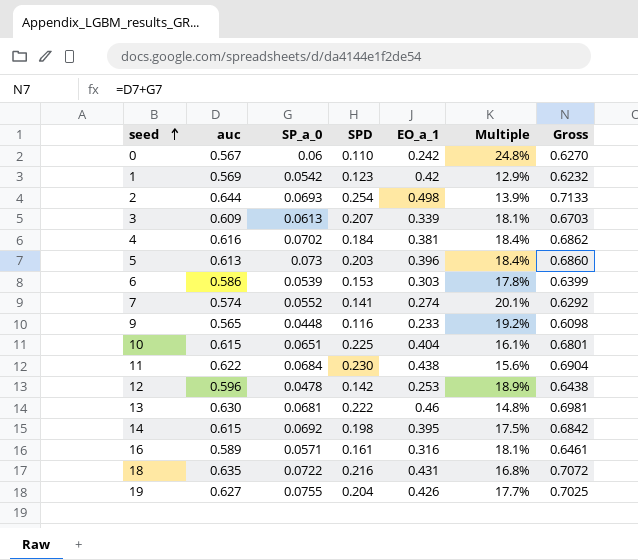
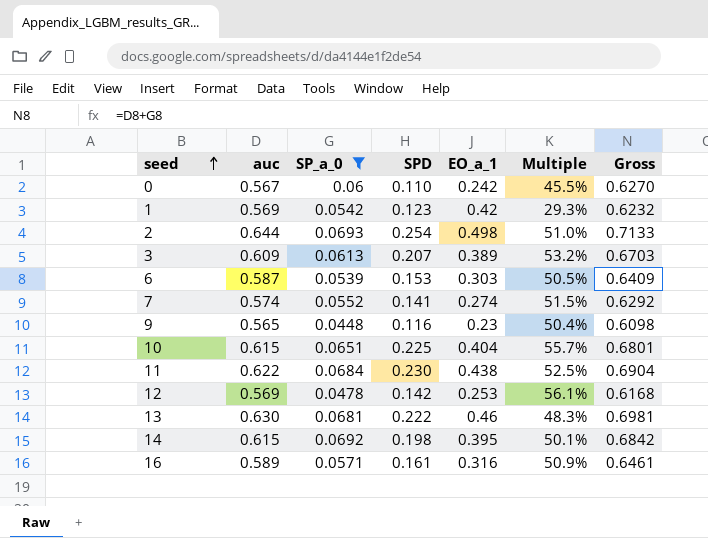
filter: none -> SP_a_0 <= 0.0693
column Multiple | formula: [SP_a_0] / [EO_a_1] -> [SPD] / [EO_a_1]
3 | EO_a_1: 0.339 -> 0.389
6 | auc: 0.586 -> 0.587
6 | Gross: 0.6399 -> 0.6409
9 | EO_a_1: 0.233 -> 0.23
12 | auc: 0.596 -> 0.569
12 | Gross: 0.6438 -> 0.6168

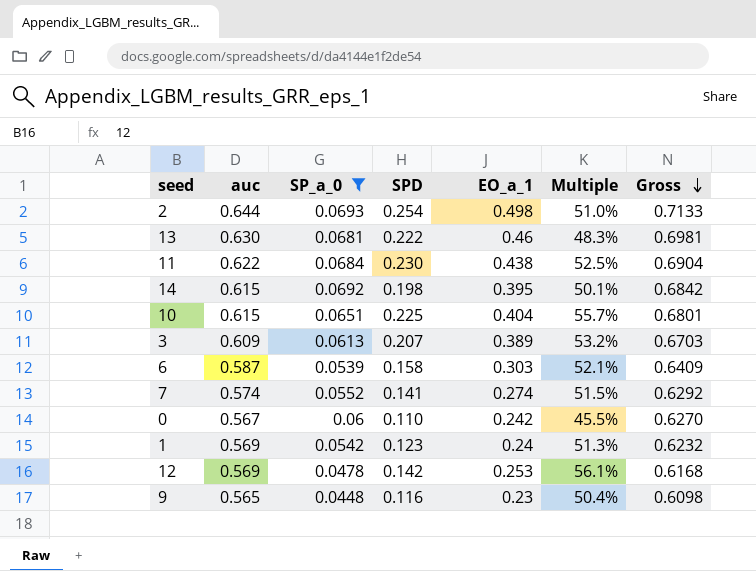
row order: seed ascending -> Gross descending
row 16: 0.589 | 0.0571 | 0.161 | 0.316 | 50.9% | 0.6461 -> none
6 | SPD: 0.153 -> 0.158
6 | Multiple: 50.5% -> 52.1%
1 | EO_a_1: 0.42 -> 0.24
1 | Multiple: 29.3% -> 51.3%

